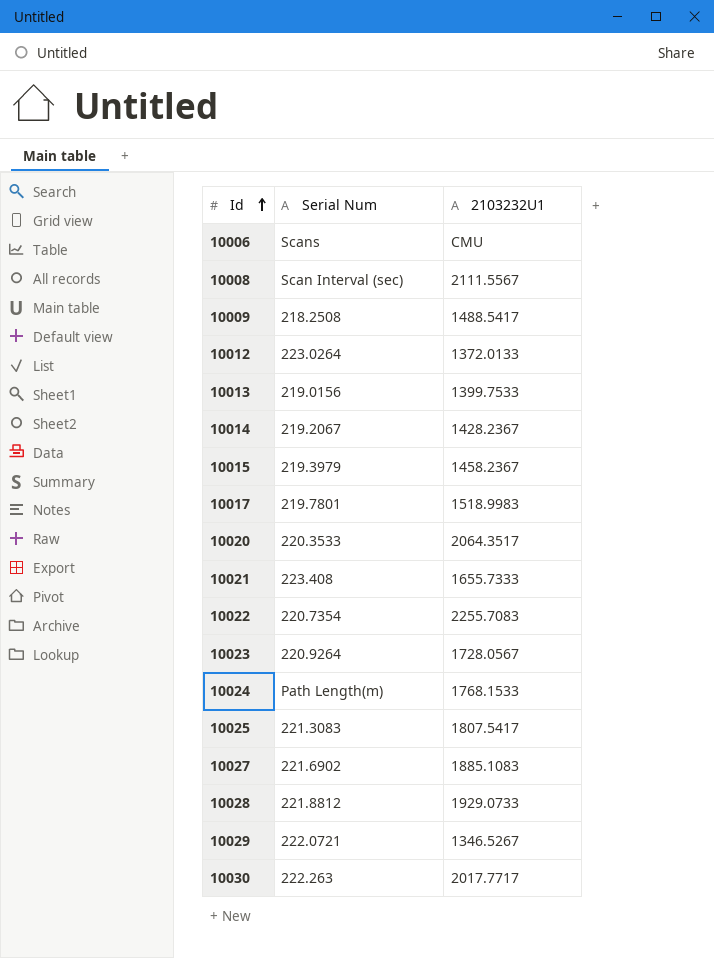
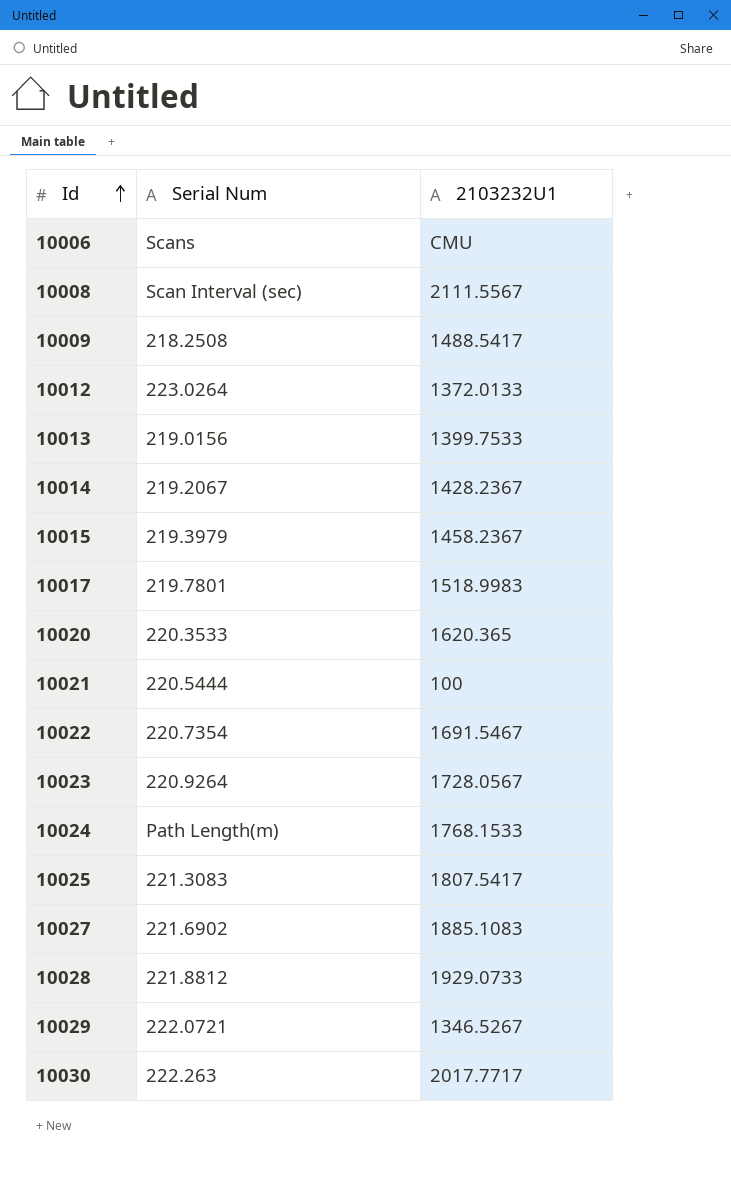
10020 | 2103232U1: 2064.3517 -> 1620.365
10021 | Serial Num: 223.408 -> 220.5444
10021 | 2103232U1: 1655.7333 -> 100
10022 | 2103232U1: 2255.7083 -> 1691.5467

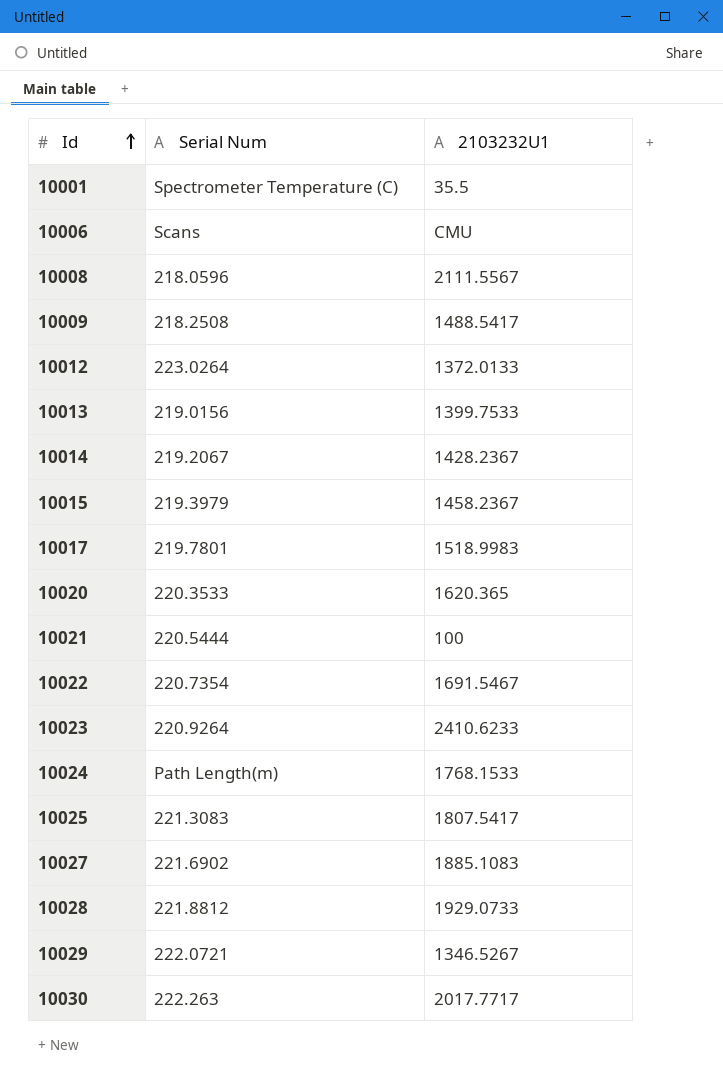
row 10001: none -> Spectrometer Temperature (C) | 35.5
10008 | Serial Num: Scan Interval (sec) -> 218.0596
10023 | 2103232U1: 1728.0567 -> 2410.6233

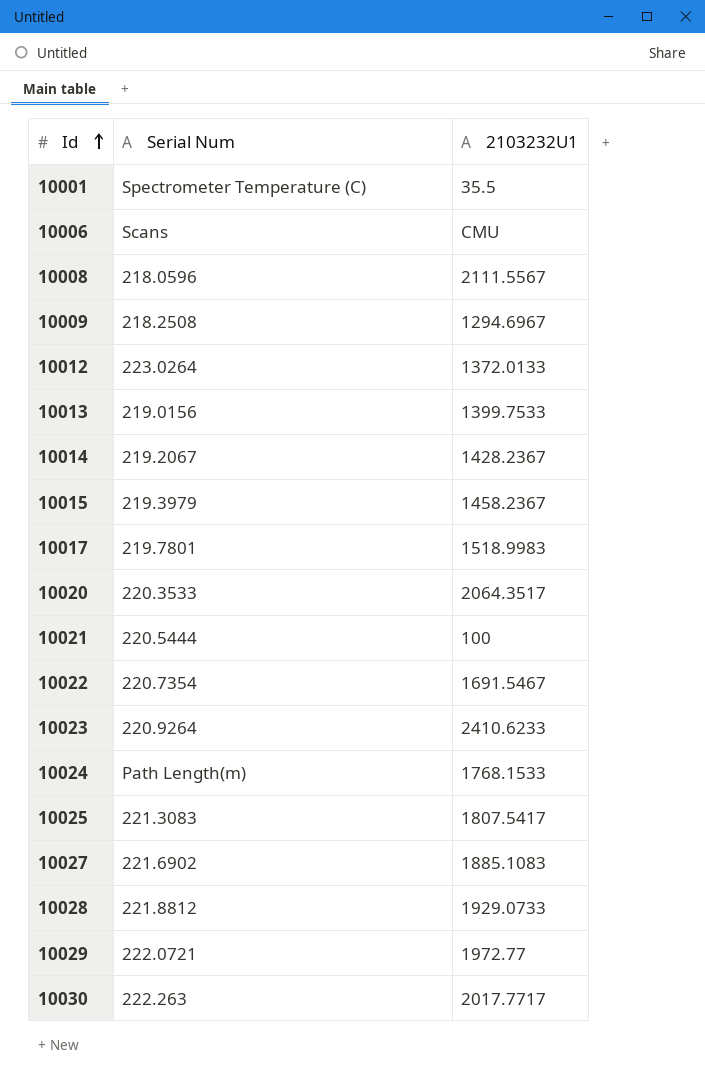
10009 | 2103232U1: 1488.5417 -> 1294.6967
10020 | 2103232U1: 1620.365 -> 2064.3517
10029 | 2103232U1: 1346.5267 -> 1972.77

